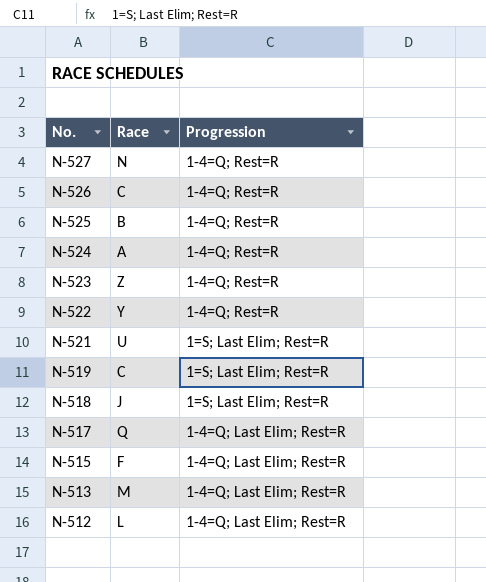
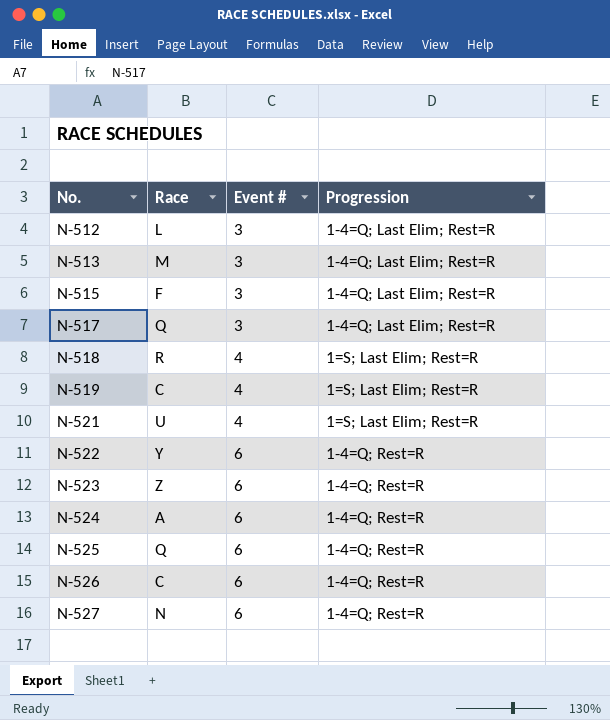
row order: No. descending -> No. ascending
column Event # | position: none -> 3
N-518 | Race: J -> R
N-525 | Race: B -> Q

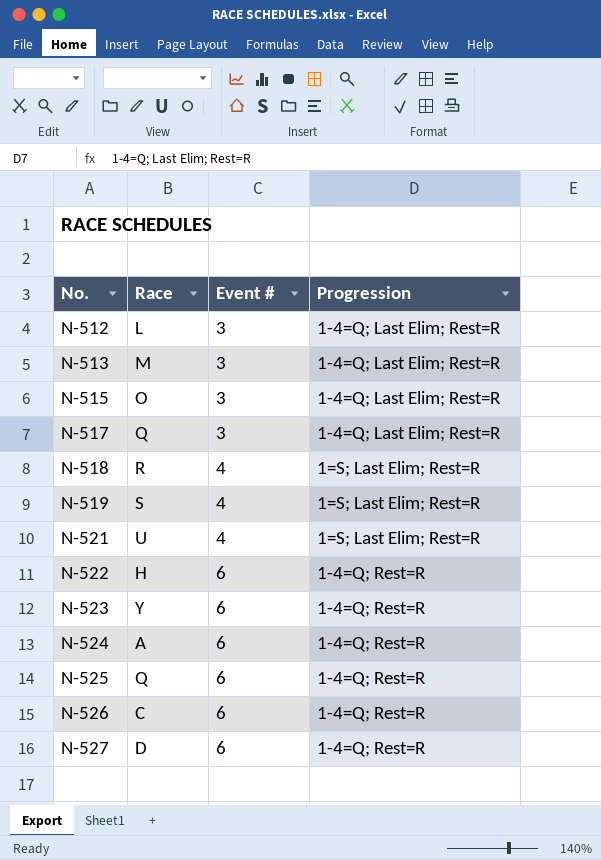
N-515 | Race: F -> O
N-519 | Race: C -> S
N-522 | Race: Y -> H
N-523 | Race: Z -> Y
N-527 | Race: N -> D

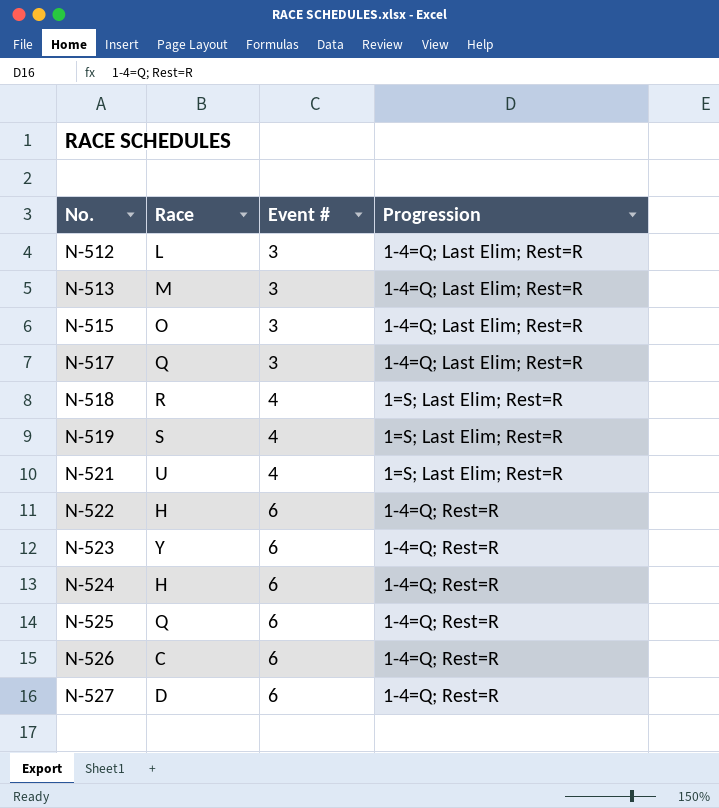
N-524 | Race: A -> H

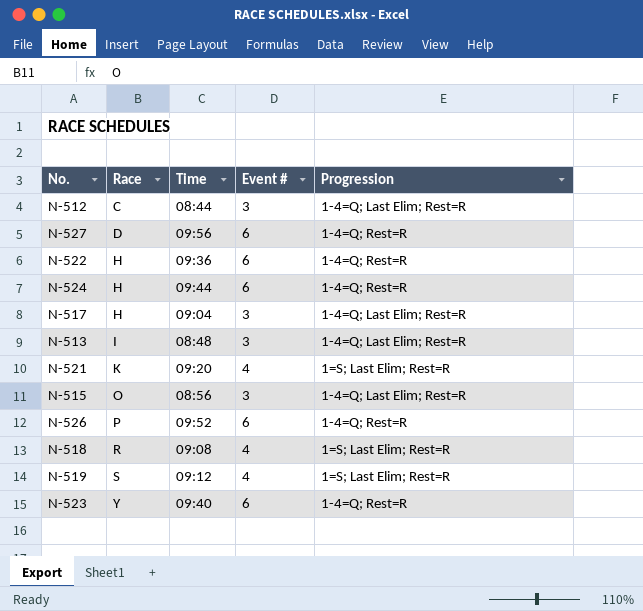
row order: No. ascending -> Race ascending
column Time | position: none -> 3
row N-525: Q | 6 | 1-4=Q; Rest=R -> none
N-512 | Race: L -> C
N-517 | Race: Q -> H
N-513 | Race: M -> I
N-521 | Race: U -> K
N-526 | Race: C -> P

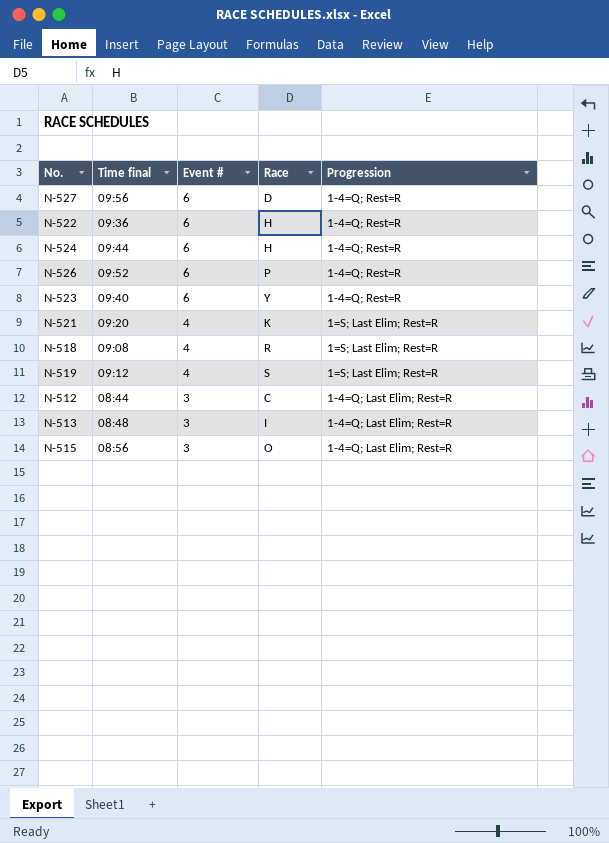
row order: Race ascending -> Event # descending
column name: Time -> Time final
column Race | position: 2 -> 4
row N-517: H | 09:04 | 3 | 1-4=Q; Last Elim; Rest=R -> none

